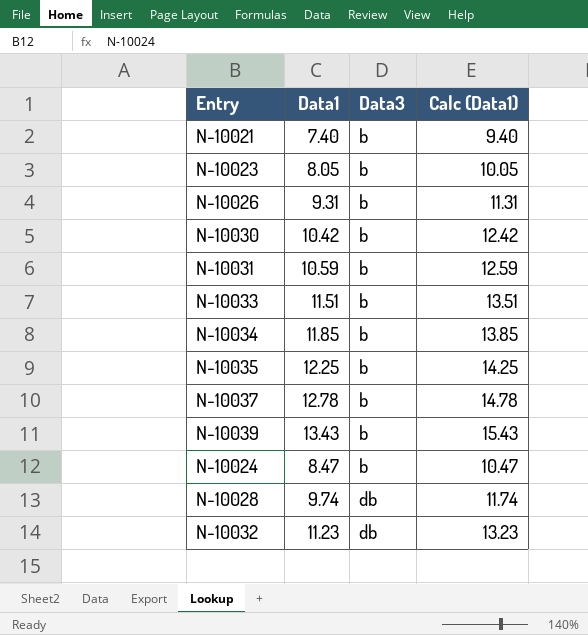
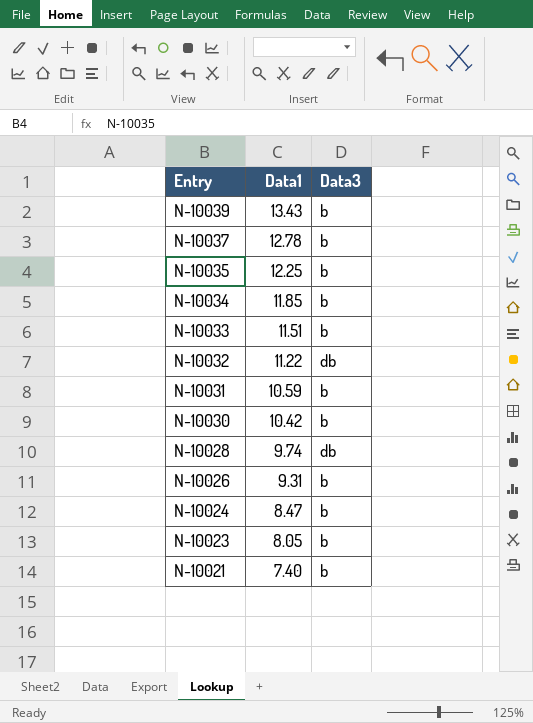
row order: Data3 ascending -> Entry descending
column Calc (Data1) | formula: [Data1] + 2 -> none
N-10032 | Data1: 11.23 -> 11.22

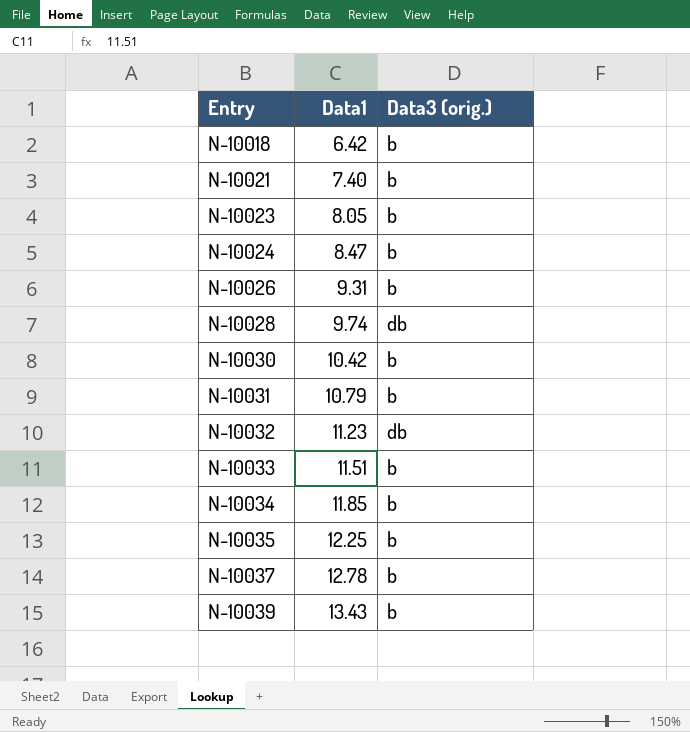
row order: Entry descending -> Entry ascending
column name: Data3 -> Data3 (orig.)
row N-10018: none -> 6.42 | b
N-10031 | Data1: 10.59 -> 10.79
N-10032 | Data1: 11.22 -> 11.23

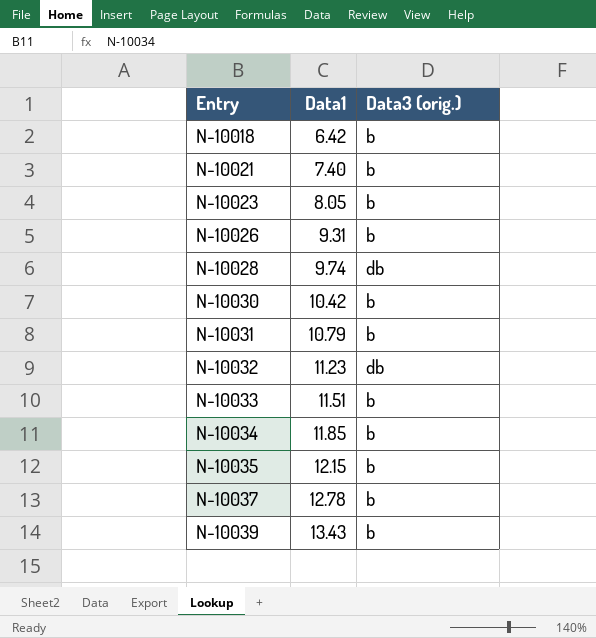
row N-10024: 8.47 | b -> none
N-10035 | Data1: 12.25 -> 12.15

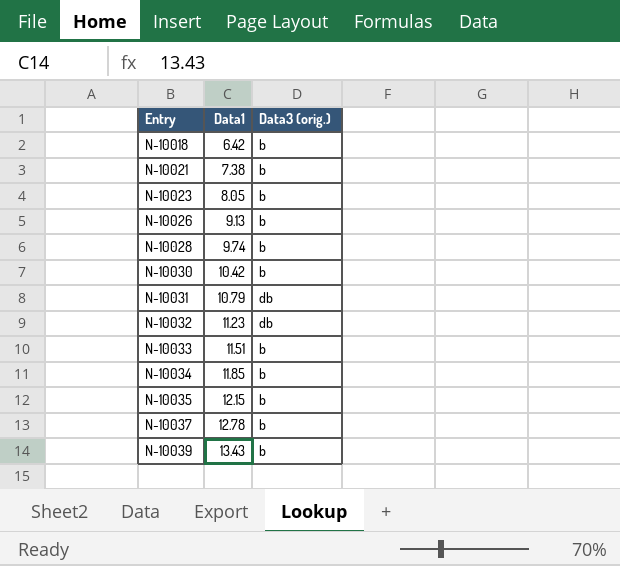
N-10021 | Data1: 7.40 -> 7.38
N-10026 | Data1: 9.31 -> 9.13
N-10028 | Data3 (orig.): db -> b
N-10031 | Data3 (orig.): b -> db

